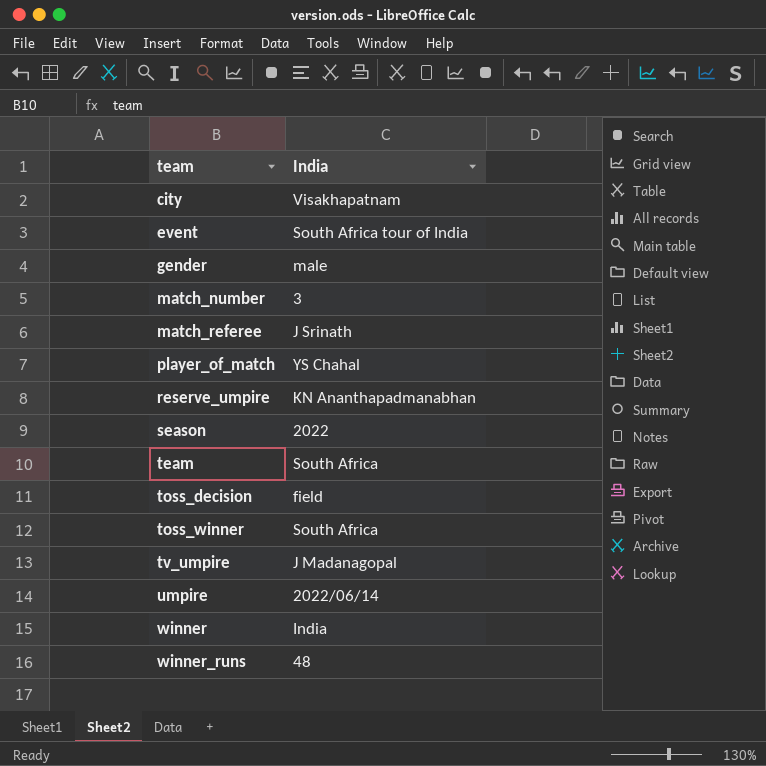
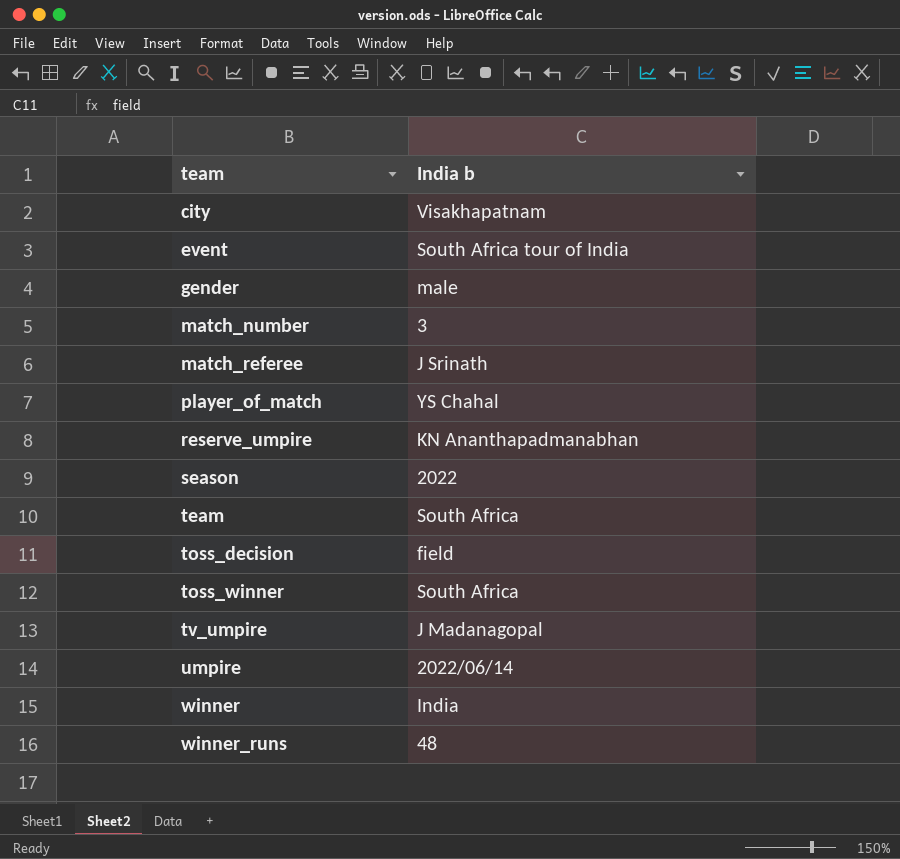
column name: India -> India b

